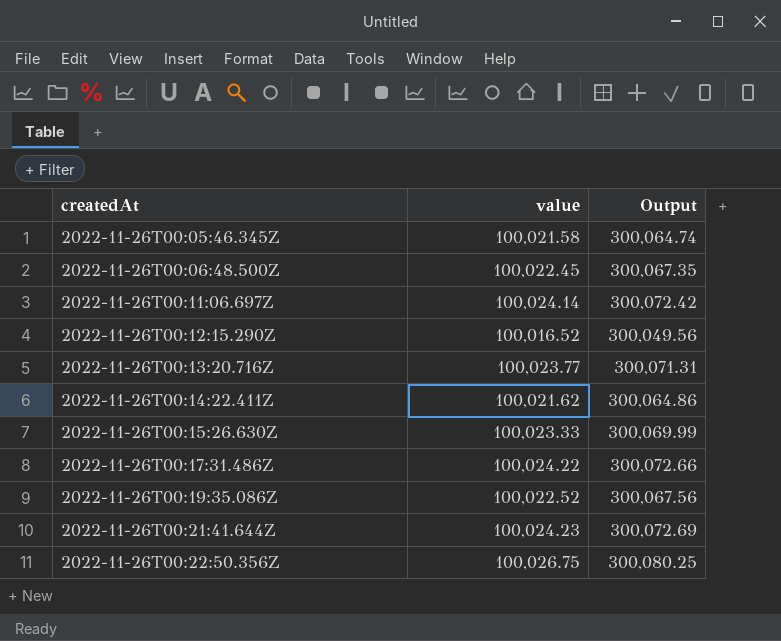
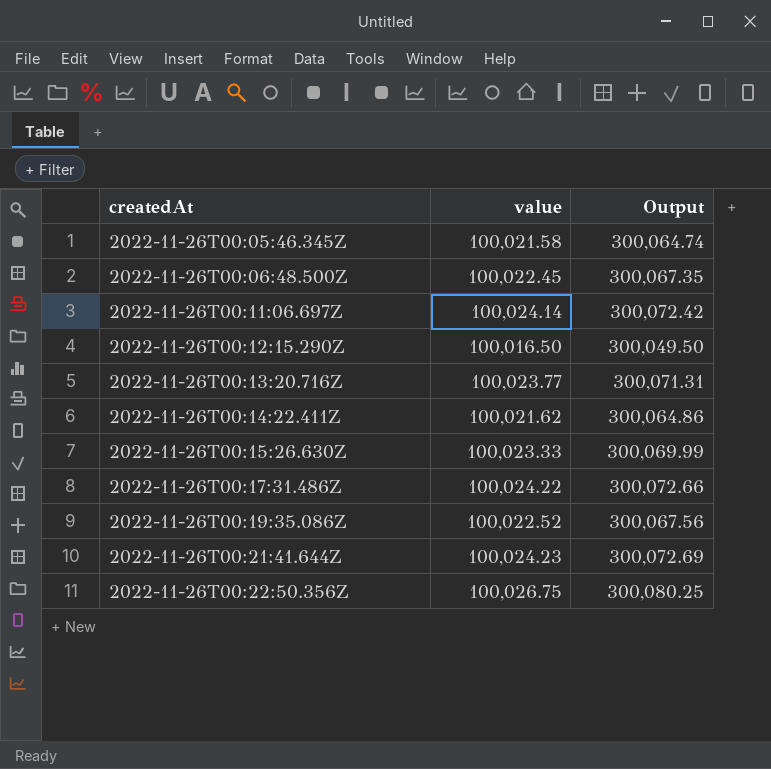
2022-11-26T00:12:15.290Z | value: 100,016.52 -> 100,016.50
2022-11-26T00:12:15.290Z | Output: 300,049.56 -> 300,049.50

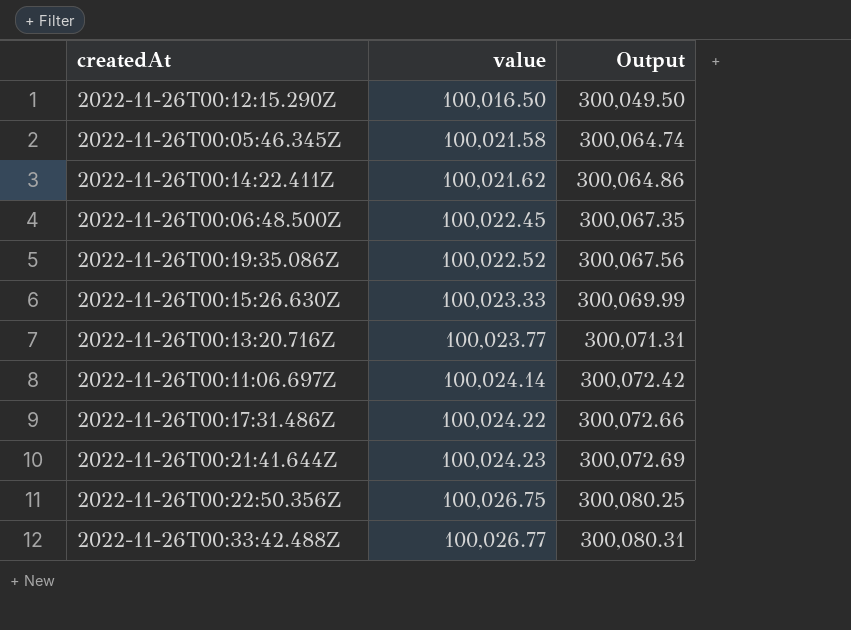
row order: createdAt ascending -> value ascending
row 2022-11-26T00:33:42.488Z: none -> 100,026.77 | 300,080.31

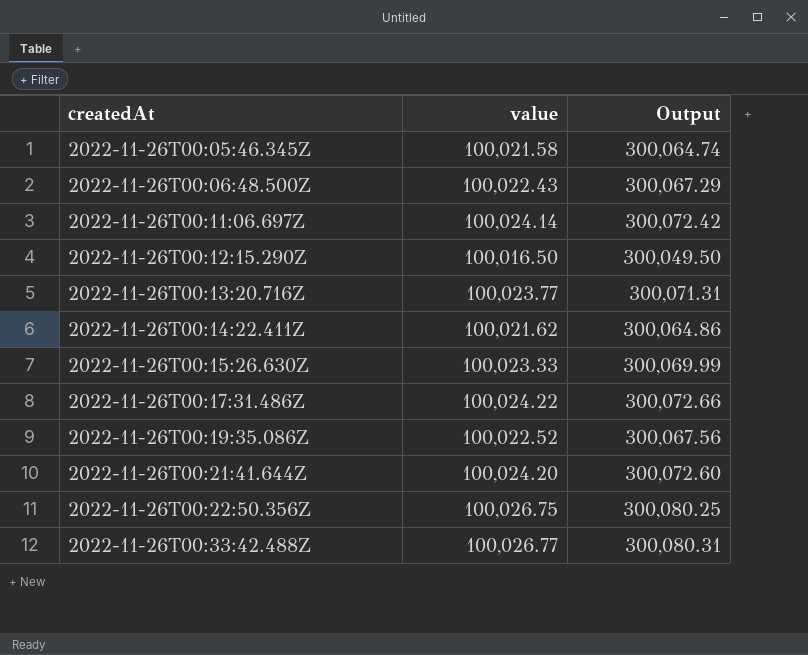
row order: value ascending -> createdAt ascending
2022-11-26T00:06:48.500Z | value: 100,022.45 -> 100,022.43
2022-11-26T00:06:48.500Z | Output: 300,067.35 -> 300,067.29
2022-11-26T00:21:41.644Z | value: 100,024.23 -> 100,024.20
2022-11-26T00:21:41.644Z | Output: 300,072.69 -> 300,072.60

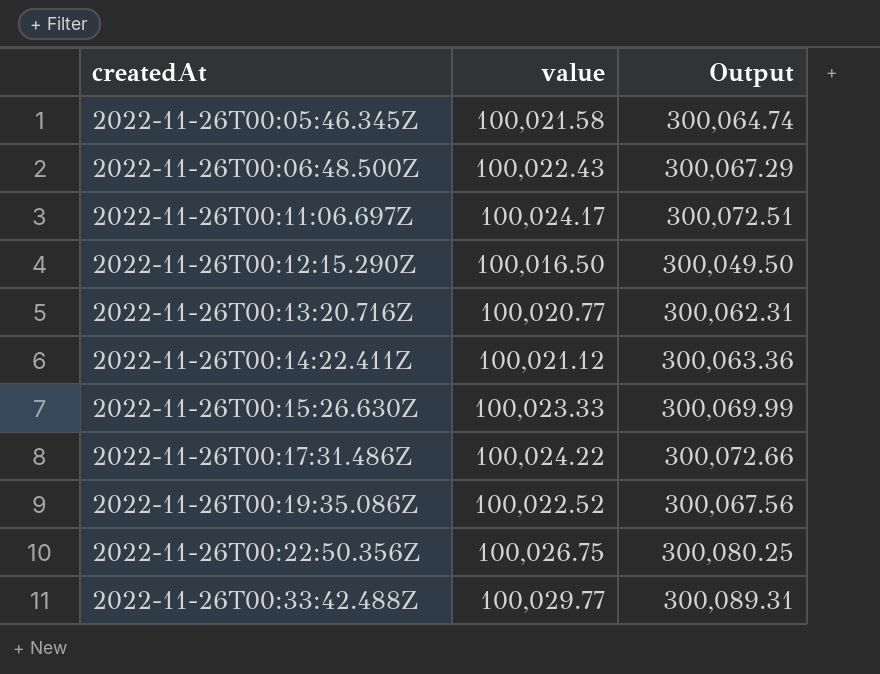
row 2022-11-26T00:21:41.644Z: 100,024.20 | 300,072.60 -> none
2022-11-26T00:11:06.697Z | value: 100,024.14 -> 100,024.17
2022-11-26T00:11:06.697Z | Output: 300,072.42 -> 300,072.51
2022-11-26T00:13:20.716Z | value: 100,023.77 -> 100,020.77
2022-11-26T00:13:20.716Z | Output: 300,071.31 -> 300,062.31
2022-11-26T00:14:22.411Z | value: 100,021.62 -> 100,021.12
2022-11-26T00:14:22.411Z | Output: 300,064.86 -> 300,063.36
2022-11-26T00:33:42.488Z | value: 100,026.77 -> 100,029.77
2022-11-26T00:33:42.488Z | Output: 300,080.31 -> 300,089.31

